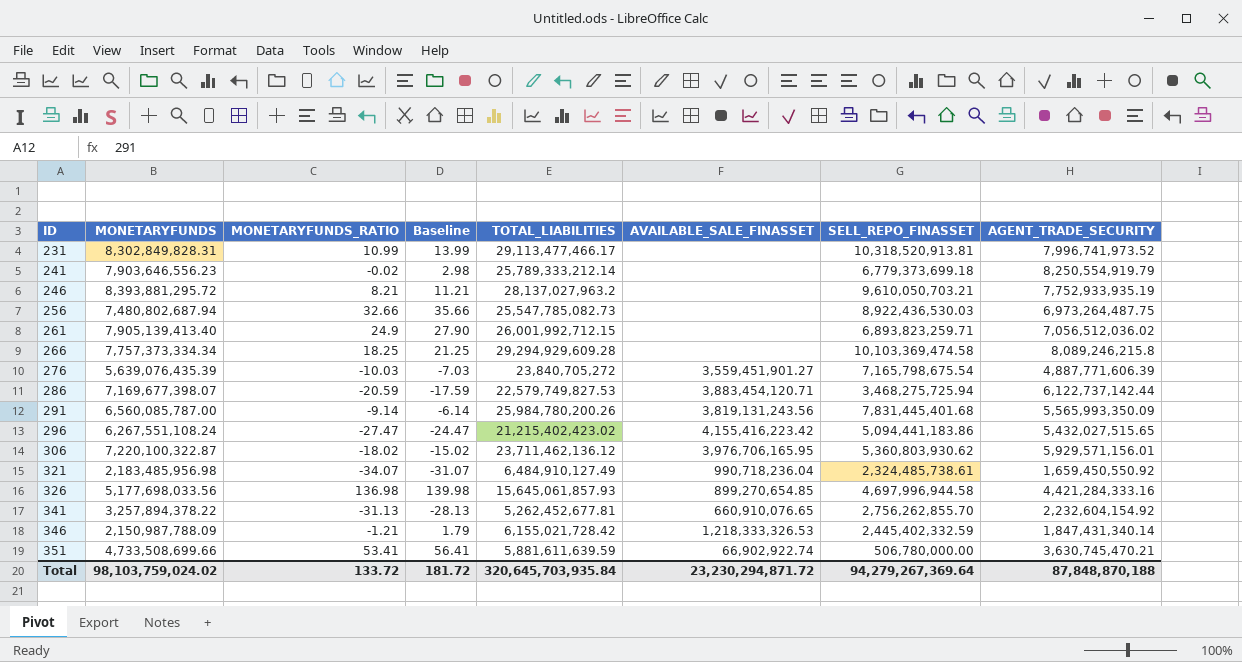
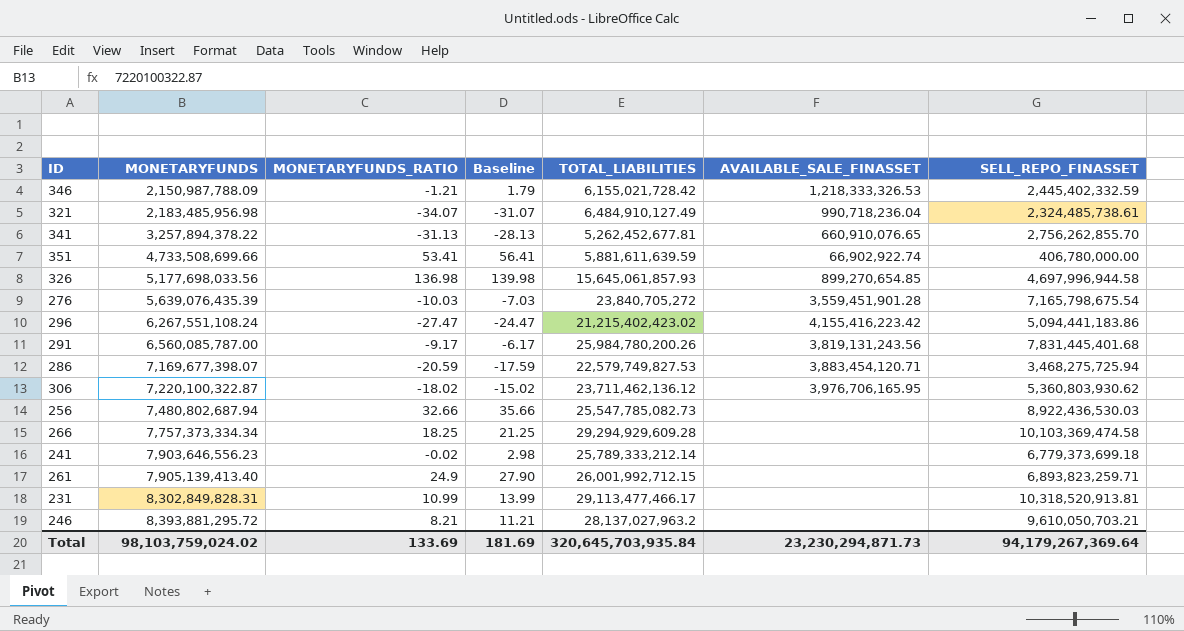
row order: ID ascending -> MONETARYFUNDS ascending
column AGENT_TRADE_SECURITY | position: 8 -> none
351 | SELL_REPO_FINASSET: 506,780,000.00 -> 406,780,000.00
276 | AVAILABLE_SALE_FINASSET: 3,559,451,901.27 -> 3,559,451,901.28
291 | MONETARYFUNDS_RATIO: -9.14 -> -9.17
291 | Baseline: -6.14 -> -6.17
Total | MONETARYFUNDS_RATIO: 133.72 -> 133.69
Total | Baseline: 181.72 -> 181.69
Total | AVAILABLE_SALE_FINASSET: 23,230,294,871.72 -> 23,230,294,871.73
Total | SELL_REPO_FINASSET: 94,279,267,369.64 -> 94,179,267,369.64

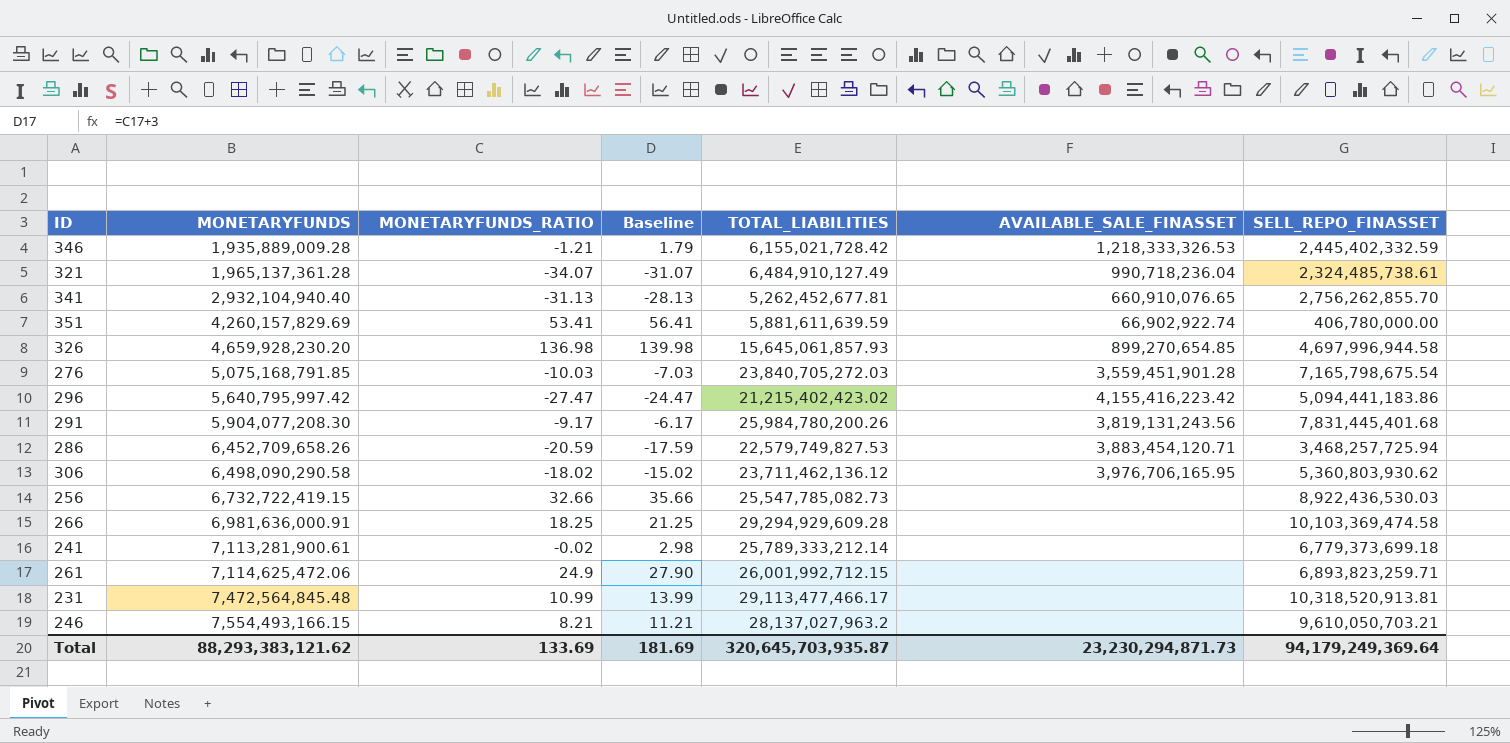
346 | MONETARYFUNDS: 2,150,987,788.09 -> 1,935,889,009.28
321 | MONETARYFUNDS: 2,183,485,956.98 -> 1,965,137,361.28
341 | MONETARYFUNDS: 3,257,894,378.22 -> 2,932,104,940.40
351 | MONETARYFUNDS: 4,733,508,699.66 -> 4,260,157,829.69
326 | MONETARYFUNDS: 5,177,698,033.56 -> 4,659,928,230.20
276 | MONETARYFUNDS: 5,639,076,435.39 -> 5,075,168,791.85
276 | TOTAL_LIABILITIES: 23,840,705,272 -> 23,840,705,272.03
296 | MONETARYFUNDS: 6,267,551,108.24 -> 5,640,795,997.42
291 | MONETARYFUNDS: 6,560,085,787.00 -> 5,904,077,208.30
286 | MONETARYFUNDS: 7,169,677,398.07 -> 6,452,709,658.26
286 | SELL_REPO_FINASSET: 3,468,275,725.94 -> 3,468,257,725.94
306 | MONETARYFUNDS: 7,220,100,322.87 -> 6,498,090,290.58
256 | MONETARYFUNDS: 7,480,802,687.94 -> 6,732,722,419.15
266 | MONETARYFUNDS: 7,757,373,334.34 -> 6,981,636,000.91
241 | MONETARYFUNDS: 7,903,646,556.23 -> 7,113,281,900.61
261 | MONETARYFUNDS: 7,905,139,413.40 -> 7,114,625,472.06
231 | MONETARYFUNDS: 8,302,849,828.31 -> 7,472,564,845.48
246 | MONETARYFUNDS: 8,393,881,295.72 -> 7,554,493,166.15
Total | MONETARYFUNDS: 98,103,759,024.02 -> 88,293,383,121.62
Total | TOTAL_LIABILITIES: 320,645,703,935.84 -> 320,645,703,935.87
Total | SELL_REPO_FINASSET: 94,179,267,369.64 -> 94,179,249,369.64

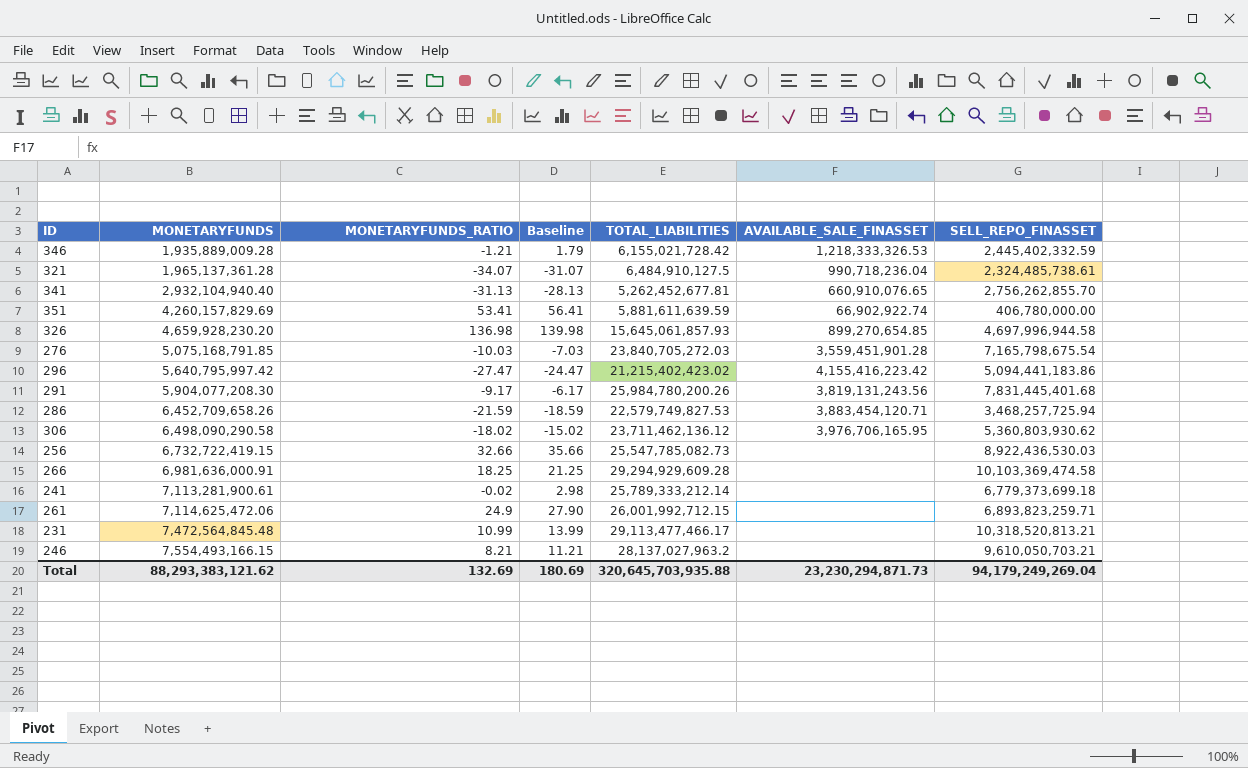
321 | TOTAL_LIABILITIES: 6,484,910,127.49 -> 6,484,910,127.5
286 | MONETARYFUNDS_RATIO: -20.59 -> -21.59
286 | Baseline: -17.59 -> -18.59
231 | SELL_REPO_FINASSET: 10,318,520,913.81 -> 10,318,520,813.21
Total | MONETARYFUNDS_RATIO: 133.69 -> 132.69
Total | Baseline: 181.69 -> 180.69
Total | TOTAL_LIABILITIES: 320,645,703,935.87 -> 320,645,703,935.88
Total | SELL_REPO_FINASSET: 94,179,249,369.64 -> 94,179,249,269.04

